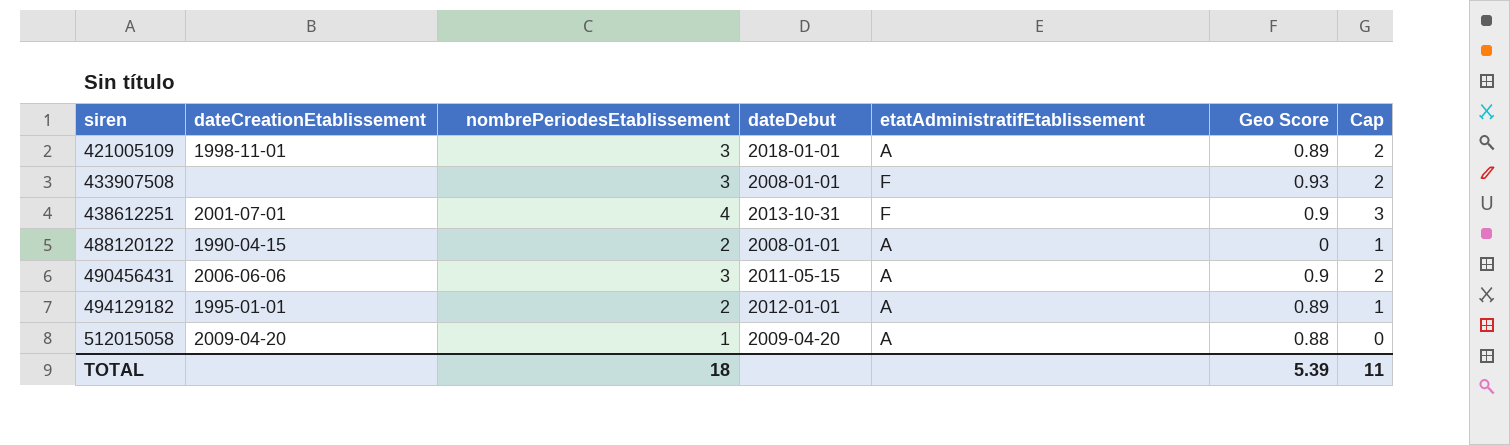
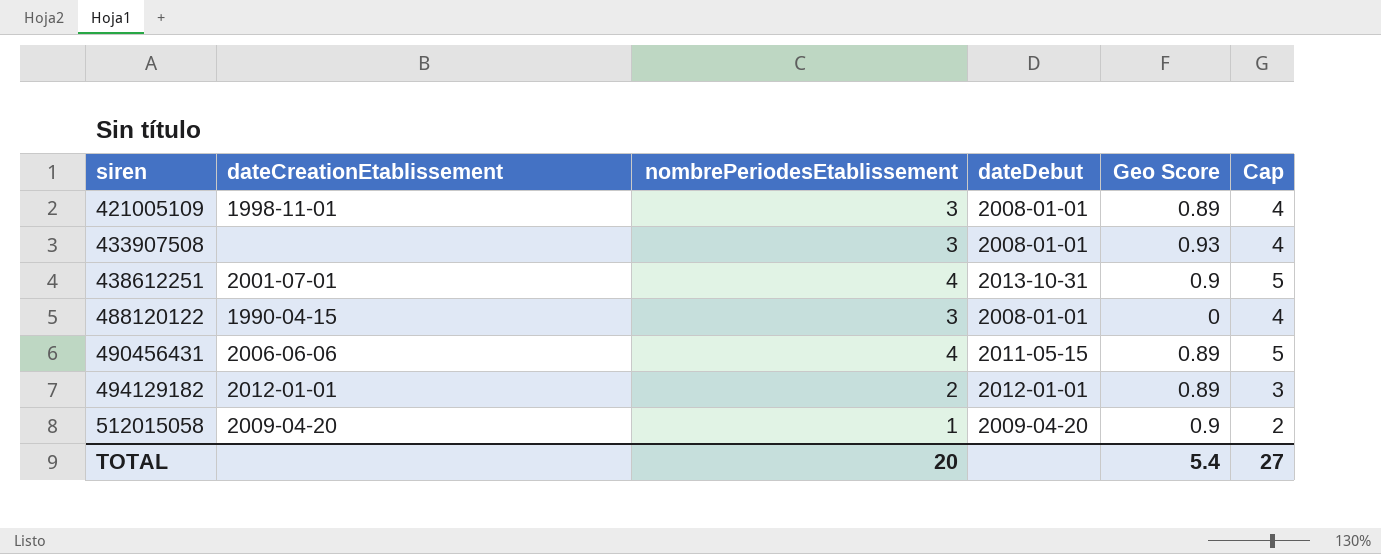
column etatAdministratifEtablissement | position: 5 -> none
column Cap | formula: [nombrePeriodesEtablissement] - 1 -> [nombrePeriodesEtablissement] + 1
421005109 | dateDebut: 2018-01-01 -> 2008-01-01
488120122 | nombrePeriodesEtablissement: 2 -> 3
490456431 | nombrePeriodesEtablissement: 3 -> 4
490456431 | Geo Score: 0.9 -> 0.89
494129182 | dateCreationEtablissement: 1995-01-01 -> 2012-01-01
512015058 | Geo Score: 0.88 -> 0.9
TOTAL | nombrePeriodesEtablissement: 18 -> 20
TOTAL | Geo Score: 5.39 -> 5.4
TOTAL | Cap: 11 -> 27

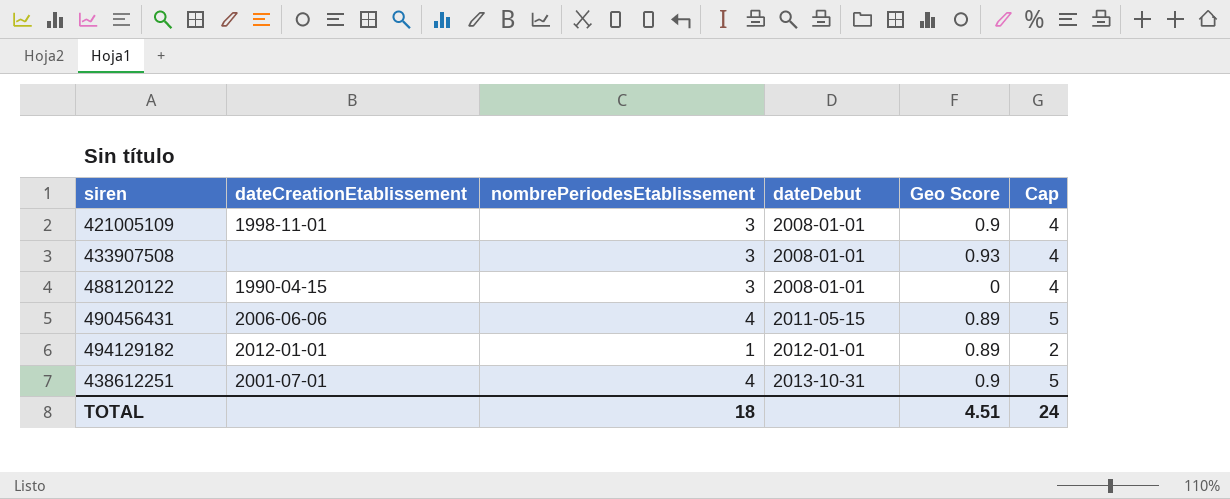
row order: siren ascending -> dateDebut ascending
row 512015058: 2009-04-20 | 1 | 2009-04-20 | 0.9 | 2 -> none
421005109 | Geo Score: 0.89 -> 0.9
494129182 | nombrePeriodesEtablissement: 2 -> 1
494129182 | Cap: 3 -> 2
TOTAL | nombrePeriodesEtablissement: 20 -> 18
TOTAL | Geo Score: 5.4 -> 4.51
TOTAL | Cap: 27 -> 24

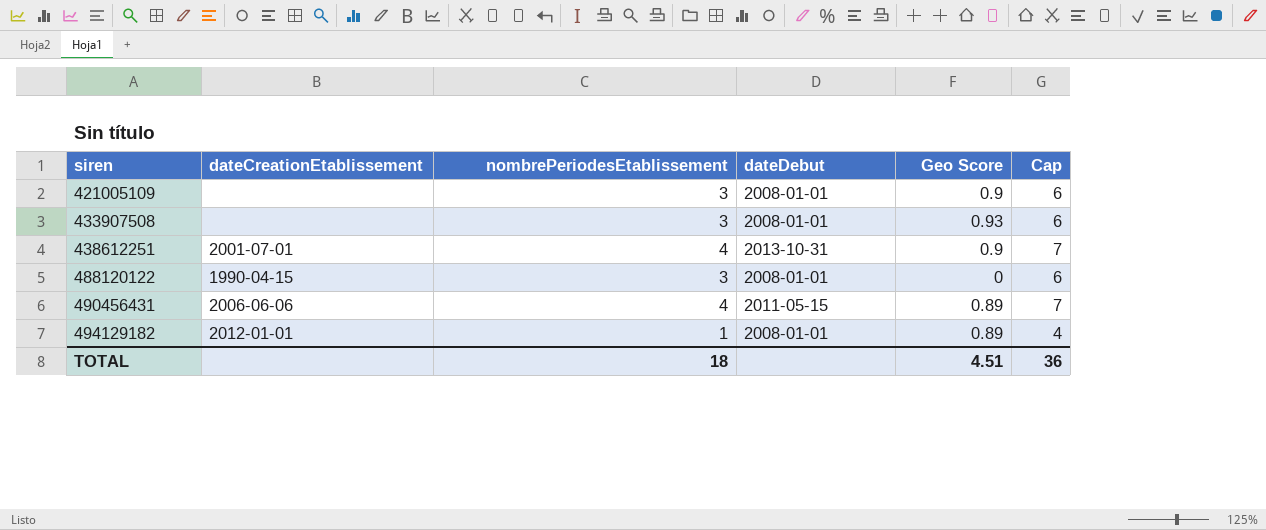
row order: dateDebut ascending -> siren ascending
column Cap | formula: [nombrePeriodesEtablissement] + 1 -> [nombrePeriodesEtablissement] + 3
421005109 | dateCreationEtablissement: 1998-11-01 -> none
494129182 | dateDebut: 2012-01-01 -> 2008-01-01
TOTAL | Cap: 24 -> 36

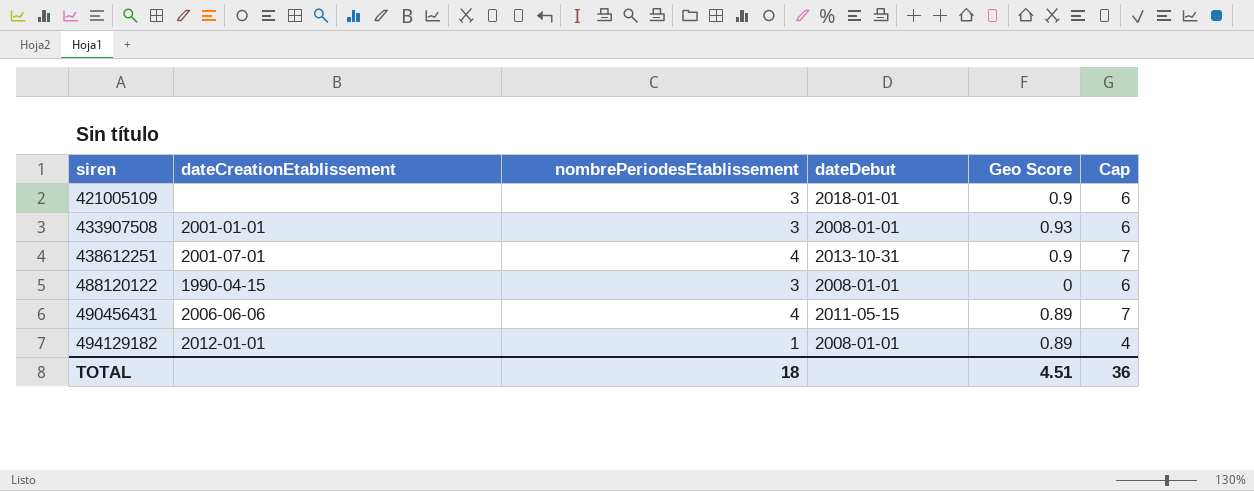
421005109 | dateDebut: 2008-01-01 -> 2018-01-01
433907508 | dateCreationEtablissement: none -> 2001-01-01

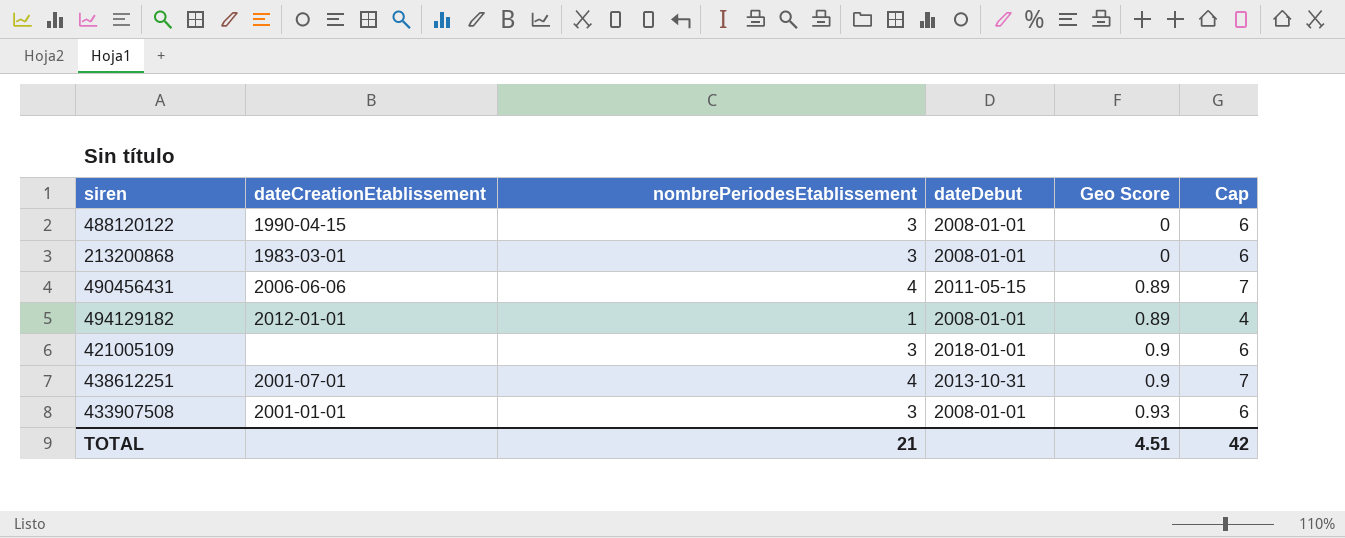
row order: siren ascending -> Geo Score ascending
row 213200868: none -> 1983-03-01 | 3 | 2008-01-01 | 0 | 6
TOTAL | nombrePeriodesEtablissement: 18 -> 21
TOTAL | Cap: 36 -> 42

